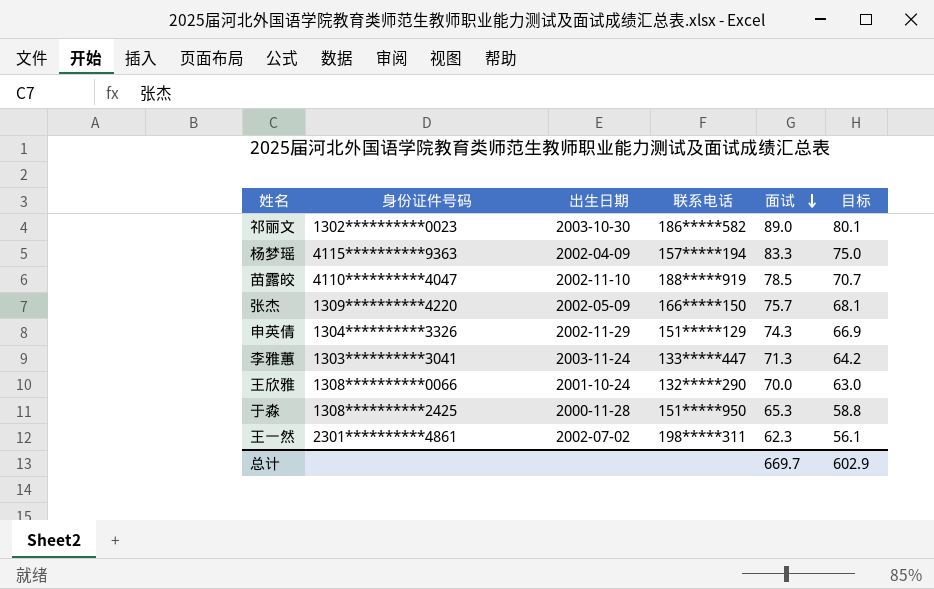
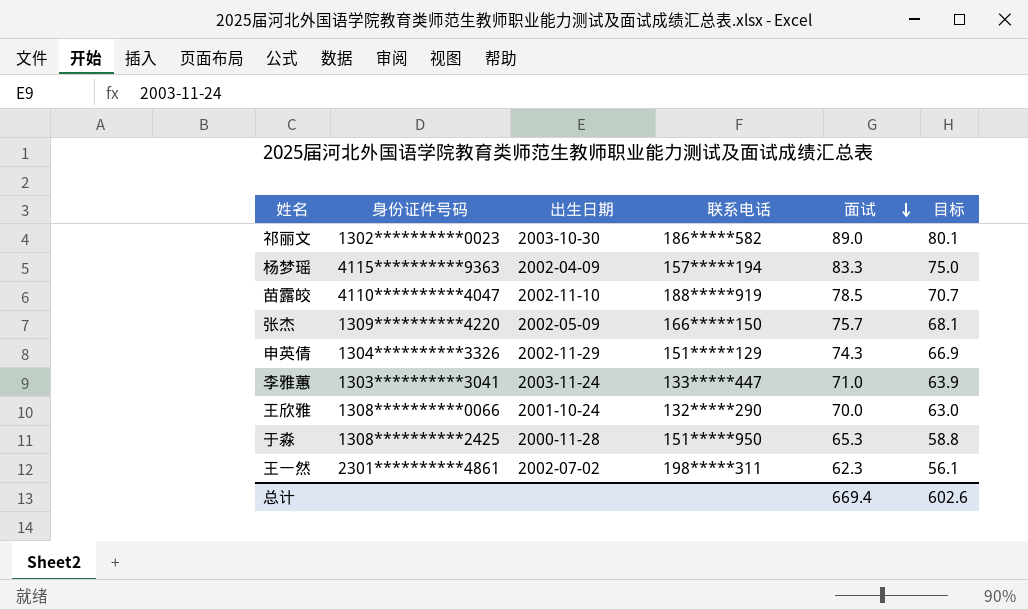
李雅蕙 | 面试: 71.3 -> 71.0
李雅蕙 | 目标: 64.2 -> 63.9
总计 | 面试: 669.7 -> 669.4
总计 | 目标: 602.9 -> 602.6

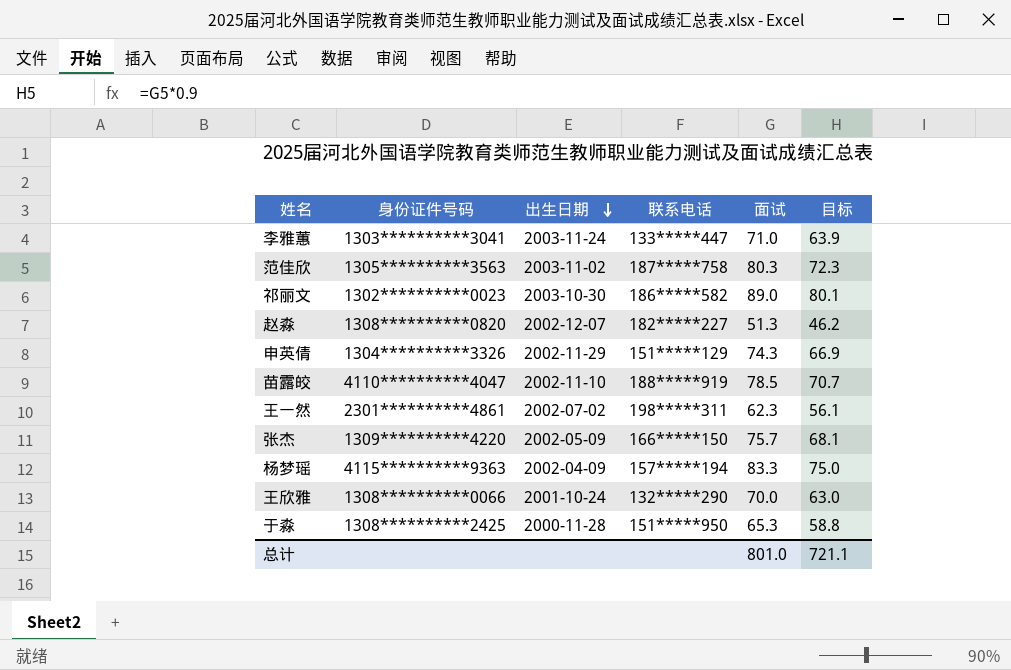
row order: 面试 descending -> 出生日期 descending
row 范佳欣: none -> 1305**********3563 | 2003-11-02 | 187*****758 | 80.3 | 72.3
row 赵淼: none -> 1308**********0820 | 2002-12-07 | 182*****227 | 51.3 | 46.2
总计 | 面试: 669.4 -> 801.0
总计 | 目标: 602.6 -> 721.1

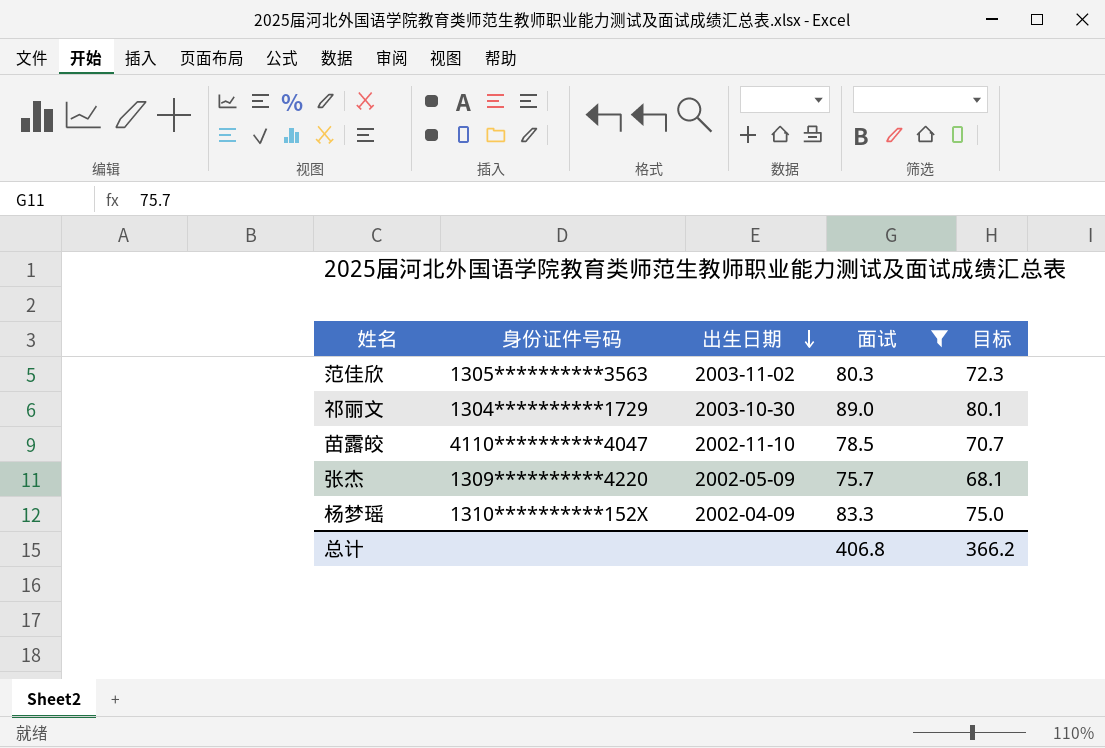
filter: none -> 面试 >= 75.7
column 联系电话 | position: 4 -> none
祁丽文 | 身份证件号码: 1302**********0023 -> 1304**********1729
杨梦瑶 | 身份证件号码: 4115**********9363 -> 1310**********152X
总计 | 面试: 801.0 -> 406.8
总计 | 目标: 721.1 -> 366.2

